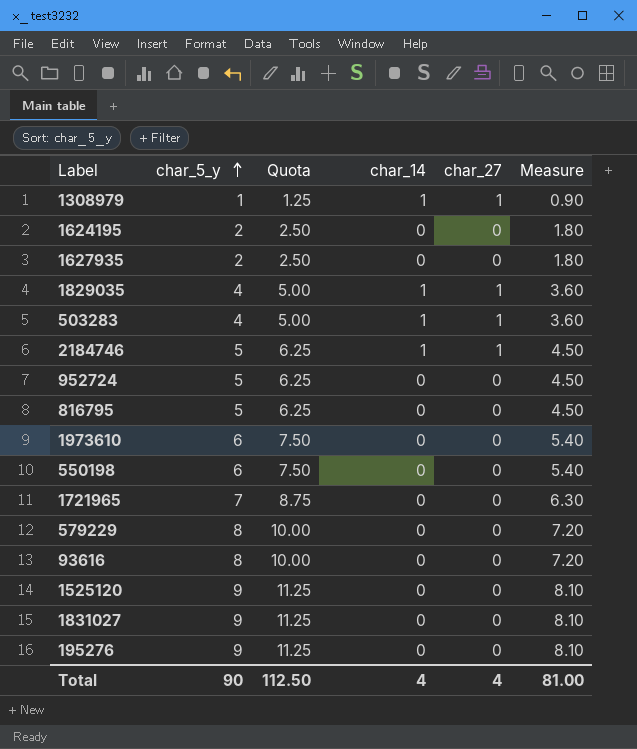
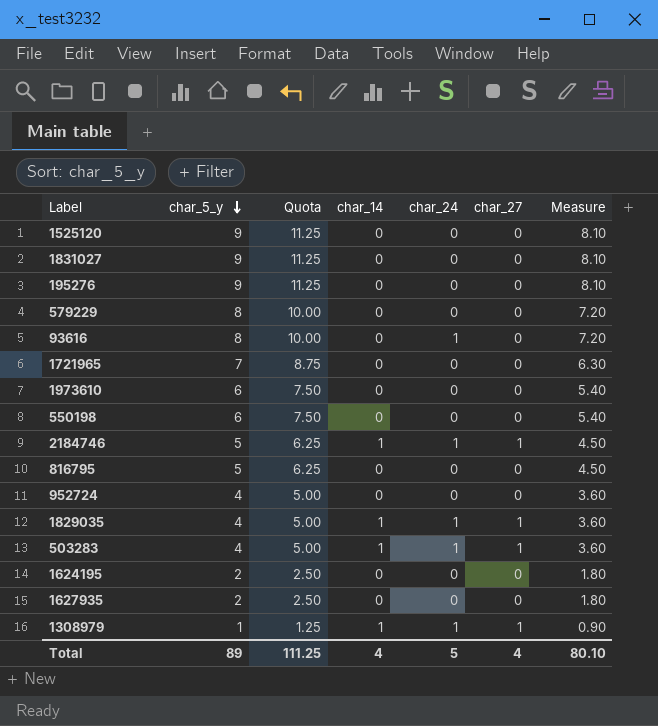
row order: char_5_y ascending -> char_5_y descending
column char_24 | position: none -> 5
952724 | char_5_y: 5 -> 4
952724 | Quota: 6.25 -> 5.00
952724 | Measure: 4.50 -> 3.60
Total | char_5_y: 90 -> 89
Total | Quota: 112.50 -> 111.25
Total | Measure: 81.00 -> 80.10

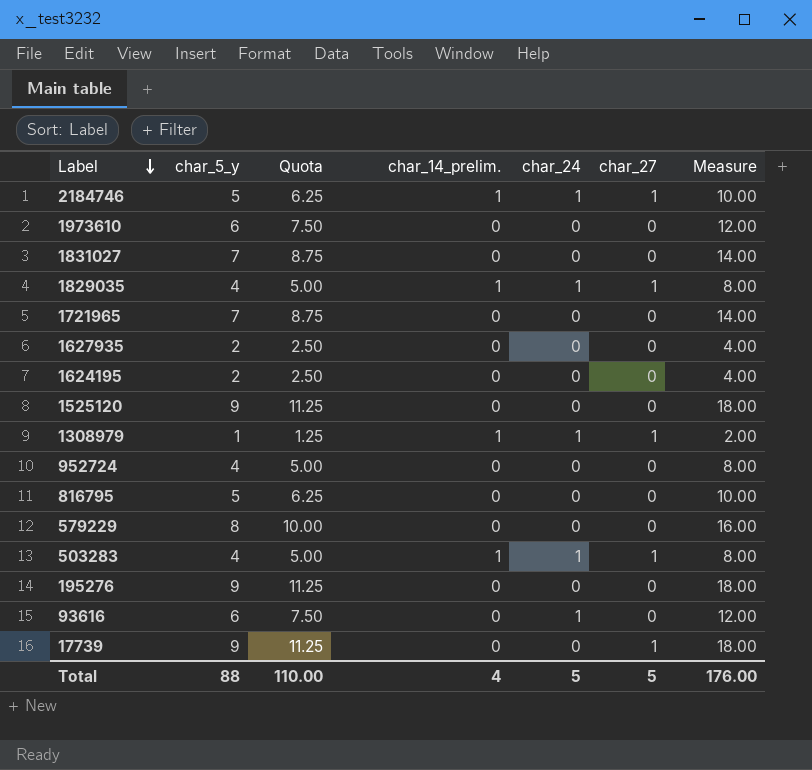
row order: char_5_y descending -> Label descending
column name: char_14 -> char_14_prelim.
column Measure | formula: [char_5_y] * 0.9 -> [char_5_y] * 2
row 550198: 6 | 7.50 | 0 | 0 | 0 | 5.40 -> none
1831027 | char_5_y: 9 -> 7
1831027 | Quota: 11.25 -> 8.75
93616 | char_5_y: 8 -> 6
93616 | Quota: 10.00 -> 7.50
row 17739: none -> 9 | 11.25 | 0 | 0 | 1 | 18.00
Total | char_5_y: 89 -> 88
Total | Quota: 111.25 -> 110.00
Total | char_27: 4 -> 5
Total | Measure: 80.10 -> 176.00

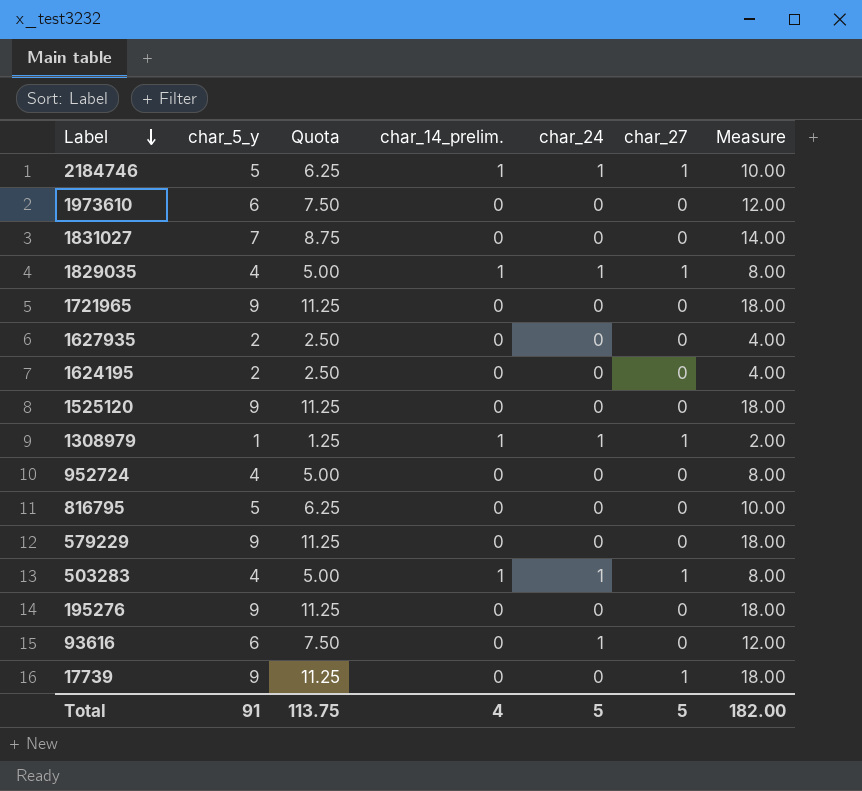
1721965 | char_5_y: 7 -> 9
1721965 | Quota: 8.75 -> 11.25
1721965 | Measure: 14.00 -> 18.00
579229 | char_5_y: 8 -> 9
579229 | Quota: 10.00 -> 11.25
579229 | Measure: 16.00 -> 18.00
Total | char_5_y: 88 -> 91
Total | Quota: 110.00 -> 113.75
Total | Measure: 176.00 -> 182.00

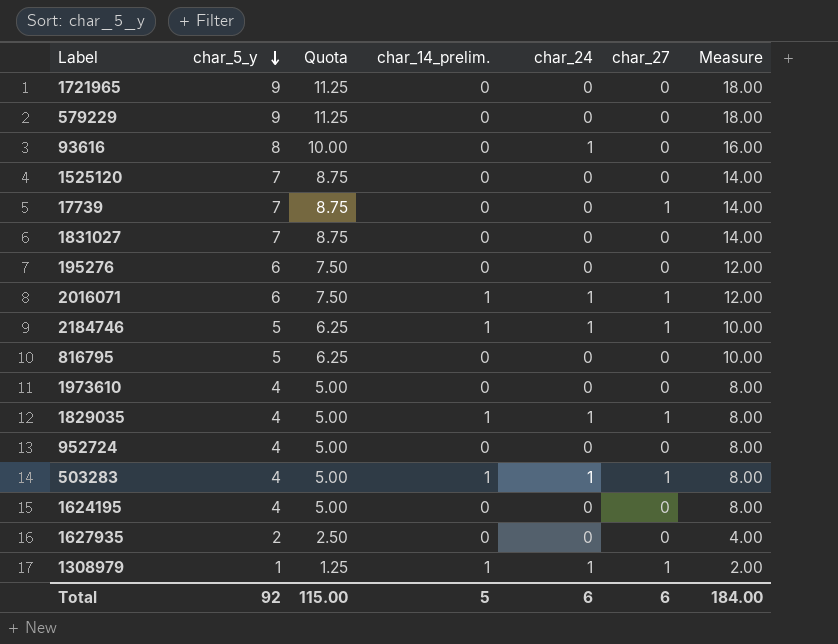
row order: Label descending -> char_5_y descending
93616 | char_5_y: 6 -> 8
93616 | Quota: 7.50 -> 10.00
93616 | Measure: 12.00 -> 16.00
1525120 | char_5_y: 9 -> 7
1525120 | Quota: 11.25 -> 8.75
1525120 | Measure: 18.00 -> 14.00
17739 | char_5_y: 9 -> 7
17739 | Quota: 11.25 -> 8.75
17739 | Measure: 18.00 -> 14.00
195276 | char_5_y: 9 -> 6
195276 | Quota: 11.25 -> 7.50
195276 | Measure: 18.00 -> 12.00
row 2016071: none -> 6 | 7.50 | 1 | 1 | 1 | 12.00
1973610 | char_5_y: 6 -> 4
1973610 | Quota: 7.50 -> 5.00
1973610 | Measure: 12.00 -> 8.00
1624195 | char_5_y: 2 -> 4
1624195 | Quota: 2.50 -> 5.00
1624195 | Measure: 4.00 -> 8.00
Total | char_5_y: 91 -> 92
Total | Quota: 113.75 -> 115.00
Total | char_14_prelim.: 4 -> 5
Total | char_24: 5 -> 6
Total | char_27: 5 -> 6
Total | Measure: 182.00 -> 184.00

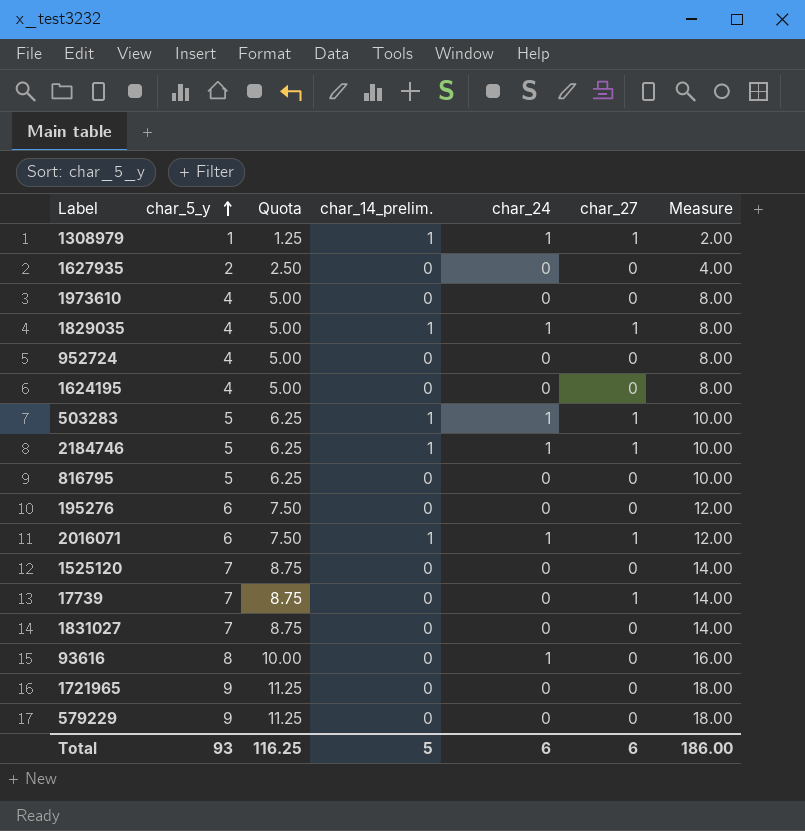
row order: char_5_y descending -> char_5_y ascending
503283 | char_5_y: 4 -> 5
503283 | Quota: 5.00 -> 6.25
503283 | Measure: 8.00 -> 10.00
Total | char_5_y: 92 -> 93
Total | Quota: 115.00 -> 116.25
Total | Measure: 184.00 -> 186.00

